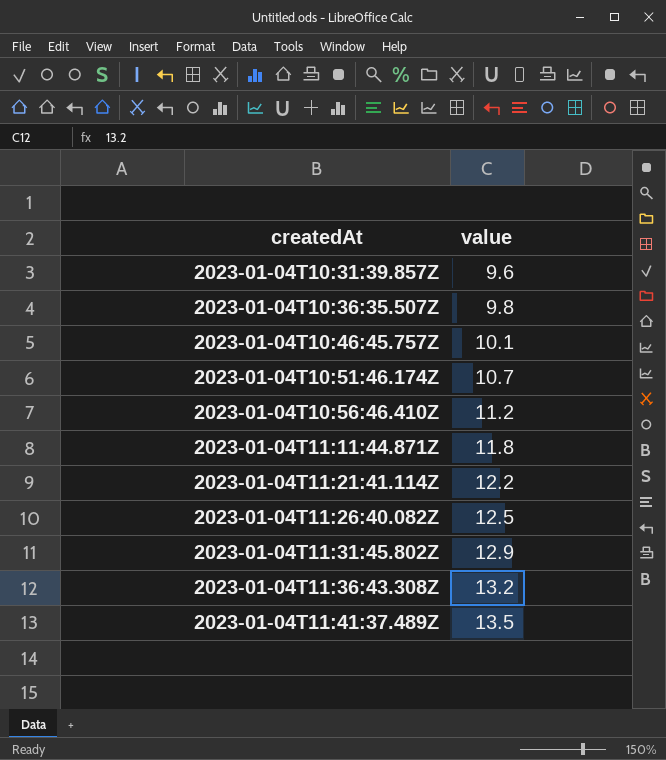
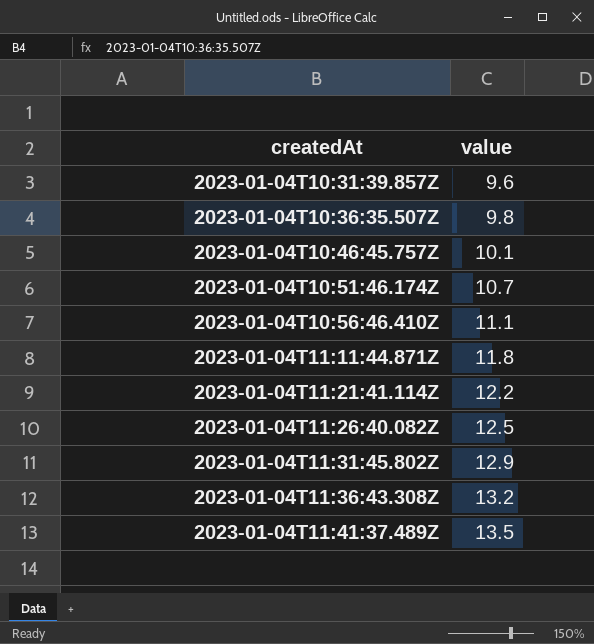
2023-01-04T10:56:46.410Z | value: 11.2 -> 11.1

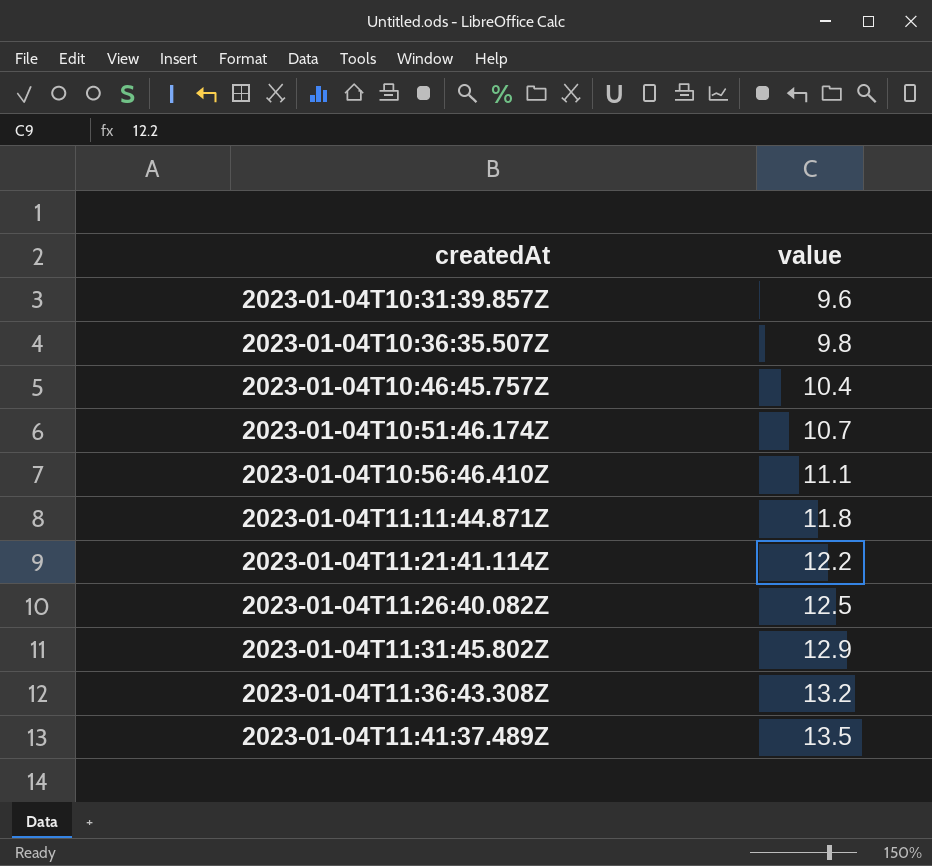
2023-01-04T10:46:45.757Z | value: 10.1 -> 10.4

